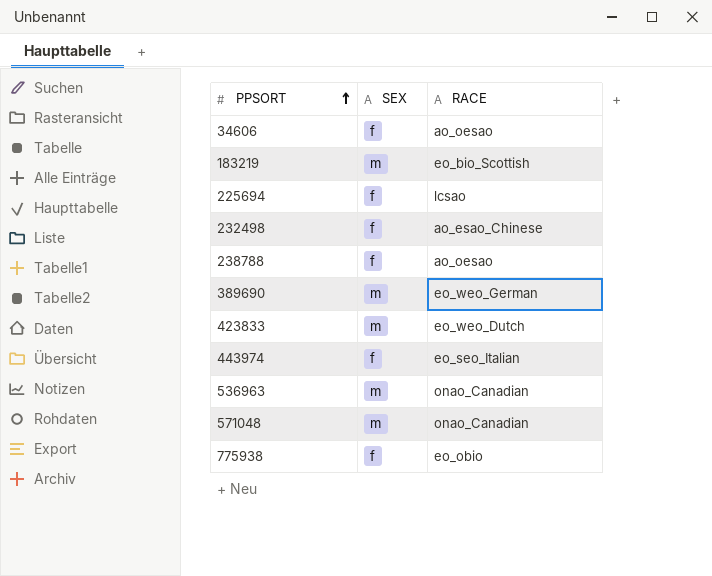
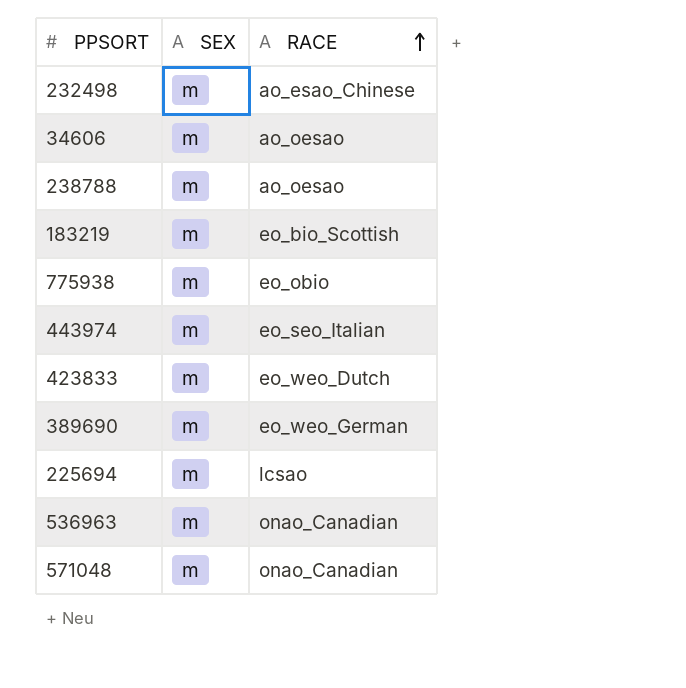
row order: PPSORT ascending -> RACE ascending
232498 | SEX: f -> m
34606 | SEX: f -> m
238788 | SEX: f -> m
775938 | SEX: f -> m
443974 | SEX: f -> m
225694 | SEX: f -> m

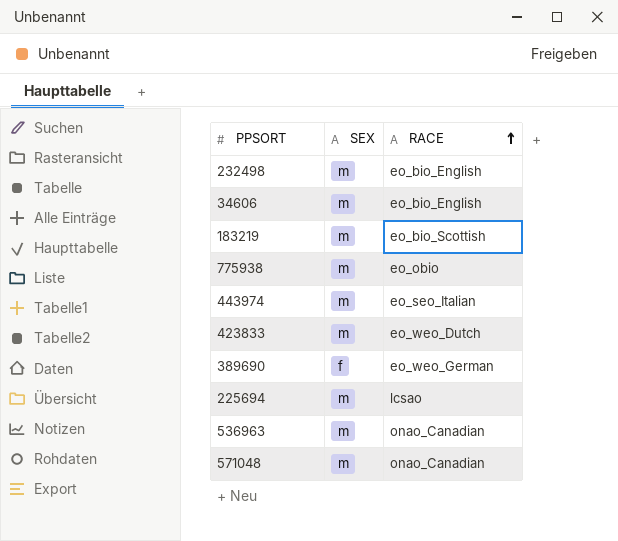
row 238788: m | ao_oesao -> none
232498 | RACE: ao_esao_Chinese -> eo_bio_English
34606 | RACE: ao_oesao -> eo_bio_English
389690 | SEX: m -> f

